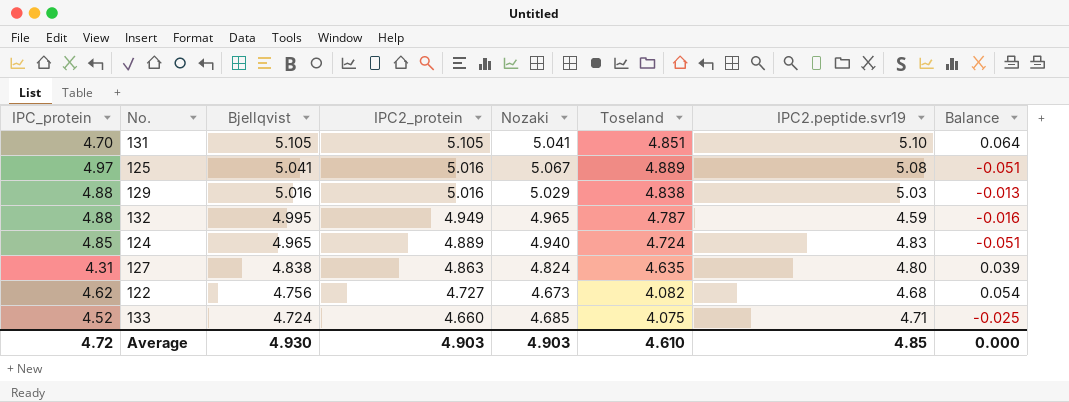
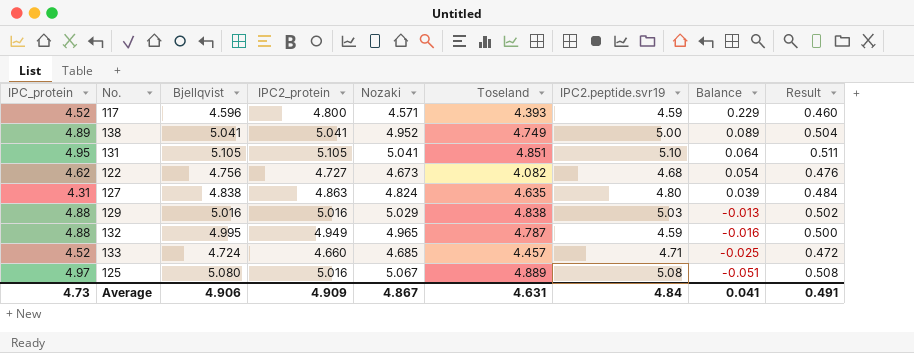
row order: Bjellqvist descending -> Balance descending
column Result | formula: none -> [Bjellqvist] * 0.1
row 124: 4.85 | 4.965 | 4.889 | 4.940 | 4.724 | 4.83 | -0.051 -> none
row 117: none -> 4.52 | 4.596 | 4.800 | 4.571 | 4.393 | 4.59 | 0.229 | 0.460
row 138: none -> 4.89 | 5.041 | 5.041 | 4.952 | 4.749 | 5.00 | 0.089 | 0.504
131 | IPC_protein: 4.70 -> 4.95
133 | Toseland: 4.075 -> 4.457
125 | Bjellqvist: 5.041 -> 5.080
Average | IPC_protein: 4.72 -> 4.73
Average | Bjellqvist: 4.930 -> 4.906
Average | IPC2_protein: 4.903 -> 4.909
Average | Nozaki: 4.903 -> 4.867
Average | Toseland: 4.610 -> 4.631
Average | IPC2.peptide.svr19: 4.85 -> 4.84
Average | Balance: 0.000 -> 0.041

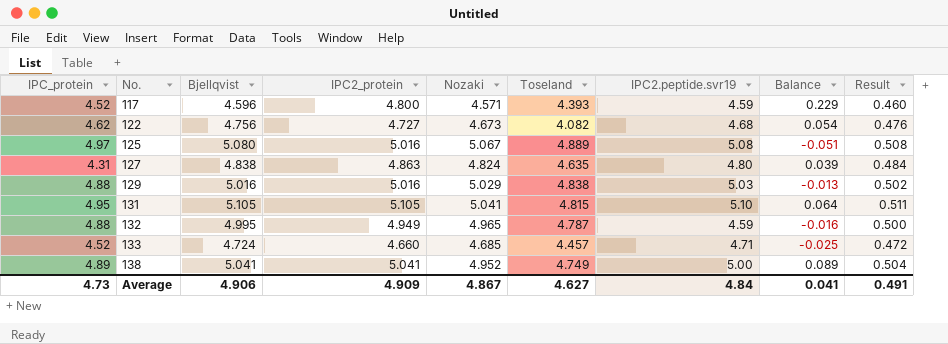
row order: Balance descending -> No. ascending
131 | Toseland: 4.851 -> 4.815
Average | Toseland: 4.631 -> 4.627

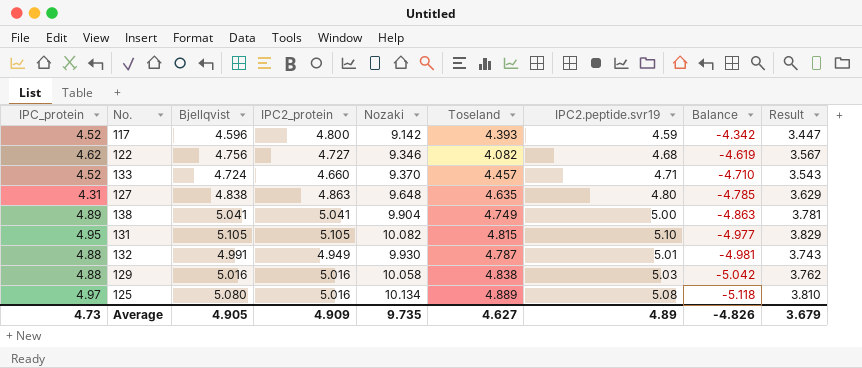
row order: No. ascending -> Balance descending
column Result | formula: [Bjellqvist] * 0.1 -> [Bjellqvist] * 0.75
117 | Nozaki: 4.571 -> 9.142
117 | Balance: 0.229 -> -4.342
122 | Nozaki: 4.673 -> 9.346
122 | Balance: 0.054 -> -4.619
133 | Nozaki: 4.685 -> 9.370
133 | Balance: -0.025 -> -4.710
127 | Nozaki: 4.824 -> 9.648
127 | Balance: 0.039 -> -4.785
138 | Nozaki: 4.952 -> 9.904
138 | Balance: 0.089 -> -4.863
131 | Nozaki: 5.041 -> 10.082
131 | Balance: 0.064 -> -4.977
132 | Bjellqvist: 4.995 -> 4.991
132 | Nozaki: 4.965 -> 9.930
132 | IPC2.peptide.svr19: 4.59 -> 5.01
132 | Balance: -0.016 -> -4.981
129 | Nozaki: 5.029 -> 10.058
129 | Balance: -0.013 -> -5.042
125 | Nozaki: 5.067 -> 10.134
125 | Balance: -0.051 -> -5.118
Average | Bjellqvist: 4.906 -> 4.905
Average | Nozaki: 4.867 -> 9.735
Average | IPC2.peptide.svr19: 4.84 -> 4.89
Average | Balance: 0.041 -> -4.826
Average | Result: 0.491 -> 3.679

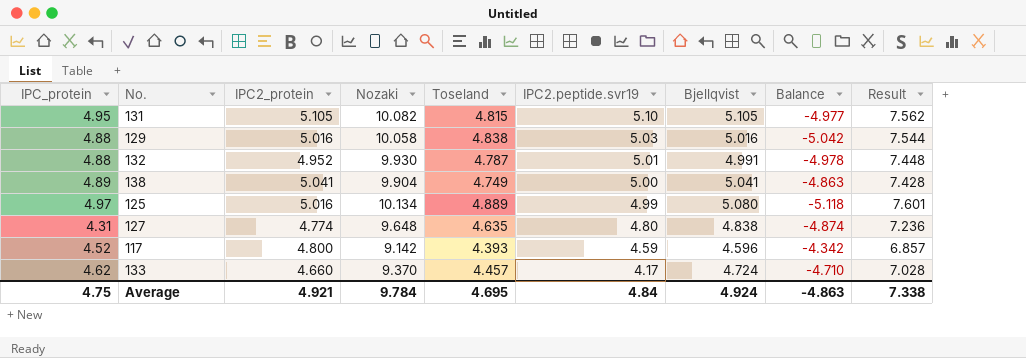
row order: Balance descending -> IPC2.peptide.svr19 descending
column Bjellqvist | position: 3 -> 7
column Result | formula: [Bjellqvist] * 0.75 -> [Nozaki] * 0.75
row 122: 4.62 | 4.756 | 4.727 | 9.346 | 4.082 | 4.68 | -4.619 | 3.567 -> none
132 | IPC2_protein: 4.949 -> 4.952
132 | Balance: -4.981 -> -4.978
125 | IPC2.peptide.svr19: 5.08 -> 4.99
127 | IPC2_protein: 4.863 -> 4.774
127 | Balance: -4.785 -> -4.874
133 | IPC_protein: 4.52 -> 4.62
133 | IPC2.peptide.svr19: 4.71 -> 4.17
Average | IPC_protein: 4.73 -> 4.75
Average | IPC2_protein: 4.909 -> 4.921
Average | Nozaki: 9.735 -> 9.784
Average | Toseland: 4.627 -> 4.695
Average | IPC2.peptide.svr19: 4.89 -> 4.84
Average | Bjellqvist: 4.905 -> 4.924
Average | Balance: -4.826 -> -4.863
Average | Result: 3.679 -> 7.338

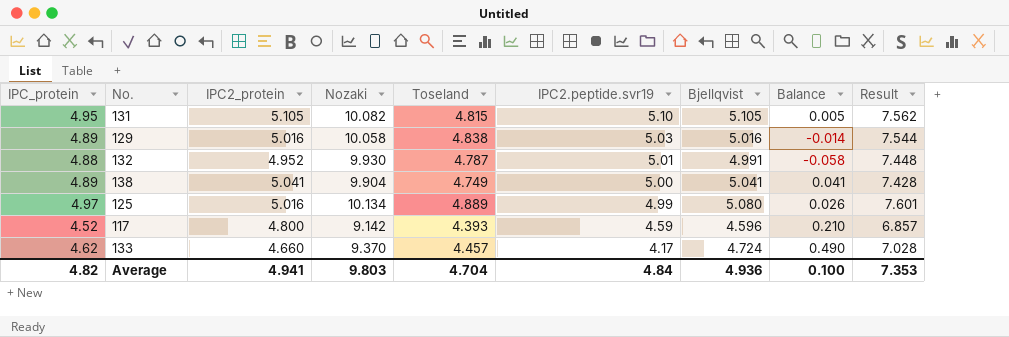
column Balance | formula: [IPC2_protein] - [Nozaki] -> [IPC2_protein] - [IPC2.peptide.svr19]
row 127: 4.31 | 4.774 | 9.648 | 4.635 | 4.80 | 4.838 | -4.874 | 7.236 -> none
129 | IPC_protein: 4.88 -> 4.89
Average | IPC_protein: 4.75 -> 4.82
Average | IPC2_protein: 4.921 -> 4.941
Average | Nozaki: 9.784 -> 9.803
Average | Toseland: 4.695 -> 4.704
Average | Bjellqvist: 4.924 -> 4.936
Average | Balance: -4.863 -> 0.100
Average | Result: 7.338 -> 7.353

